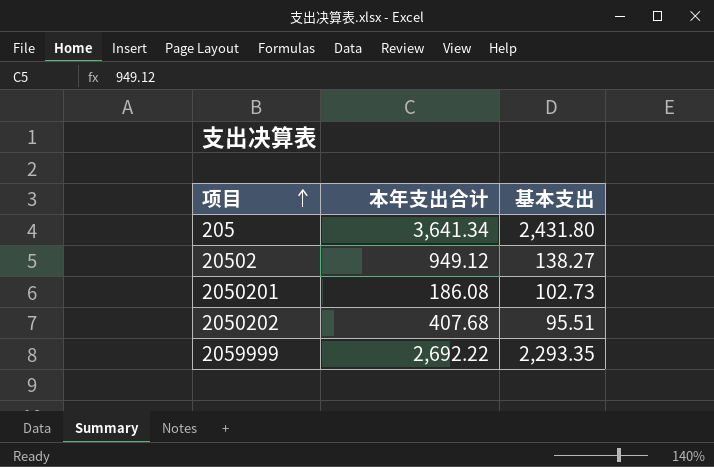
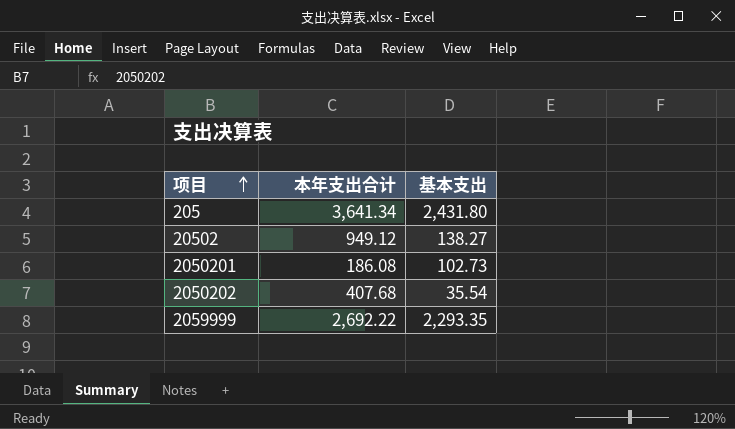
2050202 | 基本支出: 95.51 -> 35.54

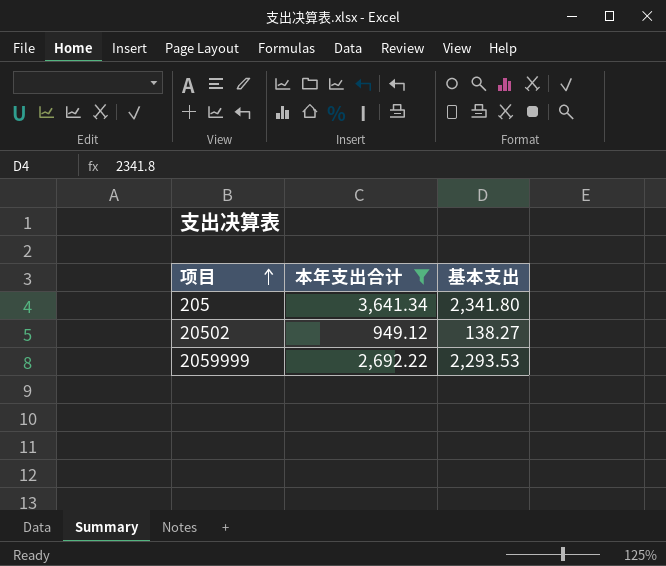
filter: none -> 本年支出合计 >= 949.12
205 | 基本支出: 2,431.80 -> 2,341.80
2059999 | 基本支出: 2,293.35 -> 2,293.53

